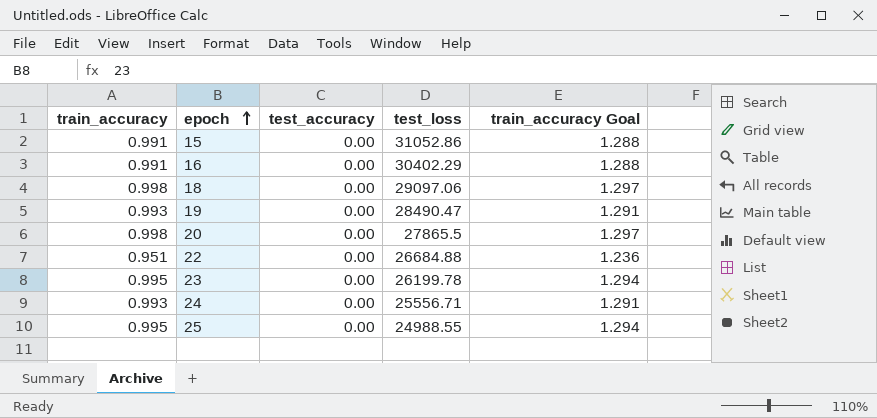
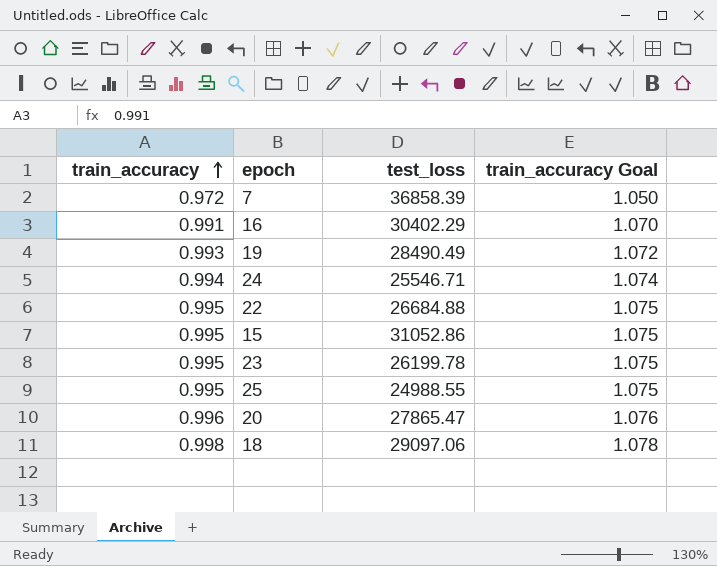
row order: epoch ascending -> train_accuracy ascending
column test_accuracy | position: 3 -> none
column train_accuracy Goal | formula: [train_accuracy] * 1.3 -> [train_accuracy] * 1.08
row 7: none -> 0.972 | 36858.39 | 1.050
19 | test_loss: 28490.47 -> 28490.49
24 | train_accuracy: 0.993 -> 0.994
24 | test_loss: 25556.71 -> 25546.71
22 | train_accuracy: 0.951 -> 0.995
15 | train_accuracy: 0.991 -> 0.995
20 | train_accuracy: 0.998 -> 0.996
20 | test_loss: 27865.5 -> 27865.47

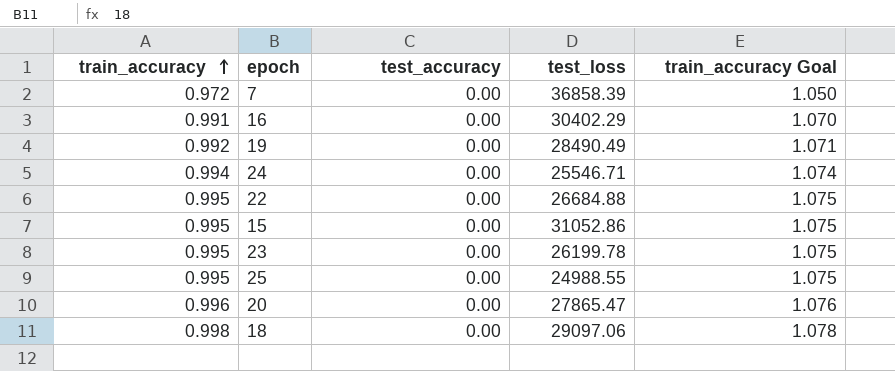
column test_accuracy | position: none -> 3
19 | train_accuracy: 0.993 -> 0.992
19 | train_accuracy Goal: 1.072 -> 1.071

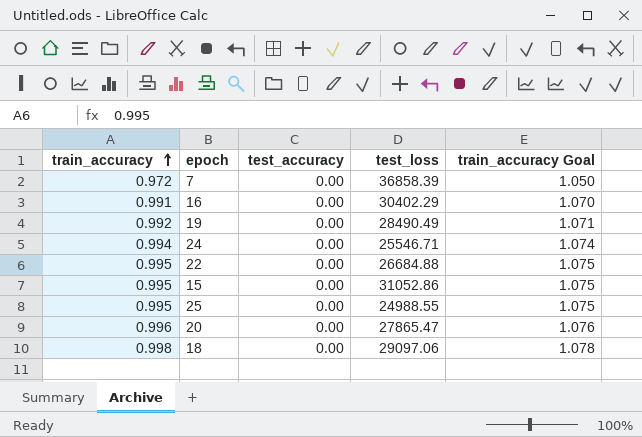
row 23: 0.995 | 0.00 | 26199.78 | 1.075 -> none

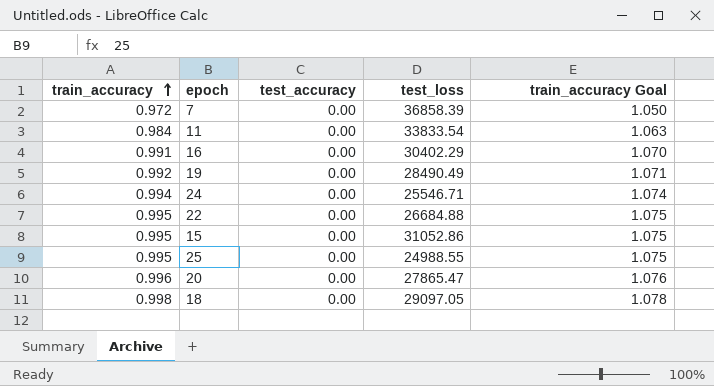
row 11: none -> 0.984 | 0.00 | 33833.54 | 1.063
18 | test_loss: 29097.06 -> 29097.05

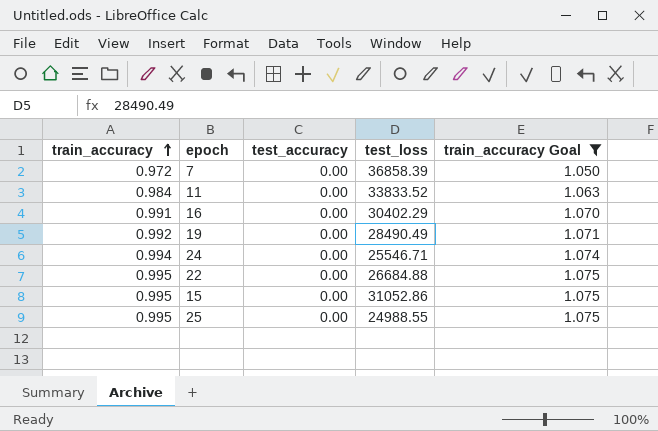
filter: none -> train_accuracy Goal <= 1.075
11 | test_loss: 33833.54 -> 33833.52

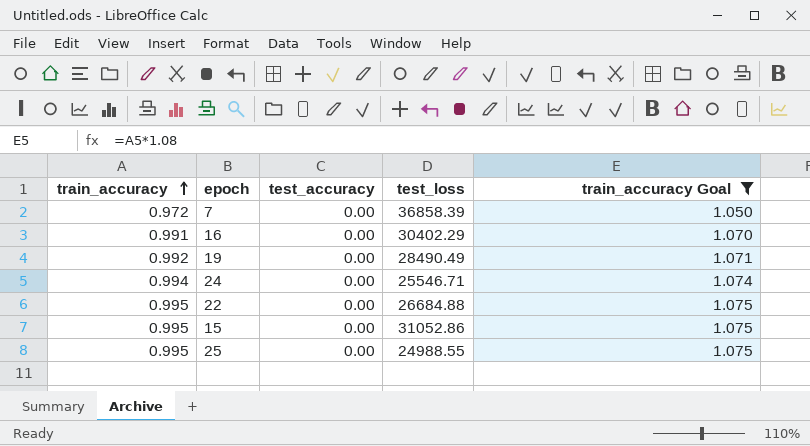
row 11: 0.984 | 0.00 | 33833.52 | 1.063 -> none

